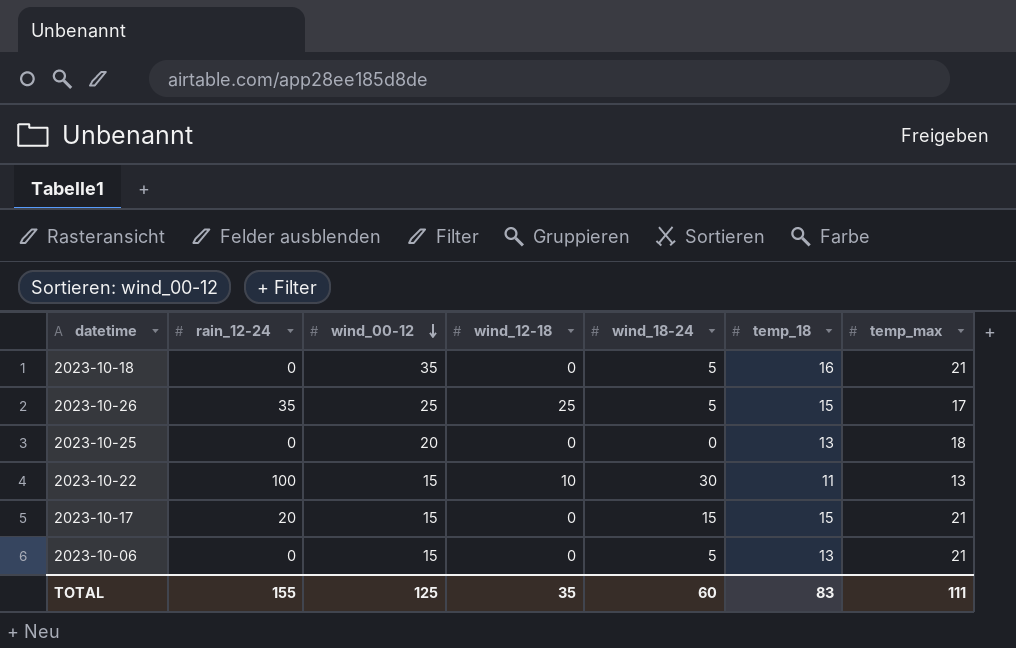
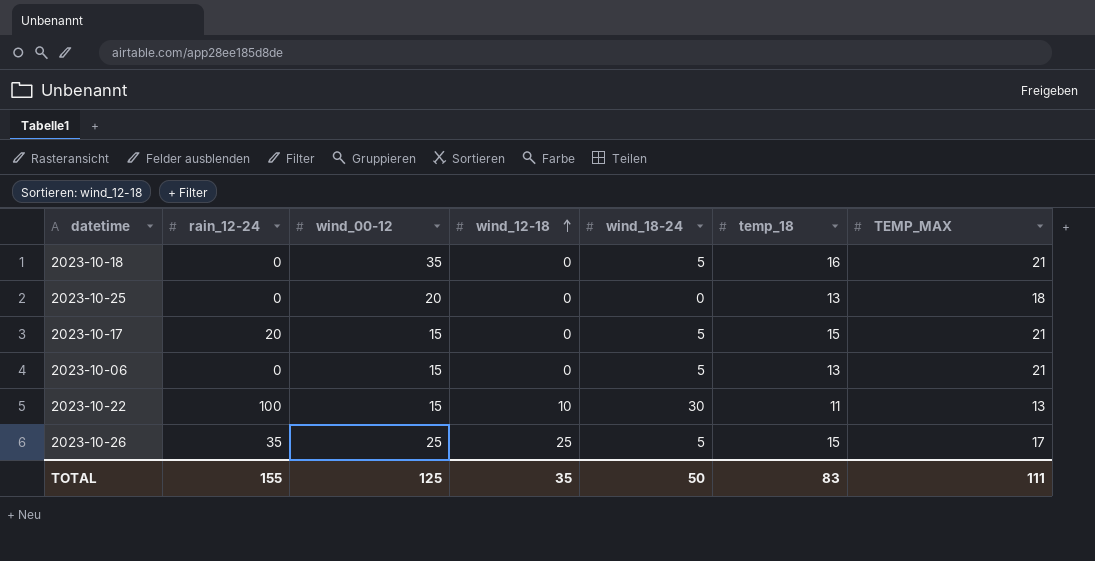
row order: wind_00-12 descending -> wind_12-18 ascending
column name: temp_max -> TEMP_MAX
2023-10-17 | wind_18-24: 15 -> 5
TOTAL | wind_18-24: 60 -> 50

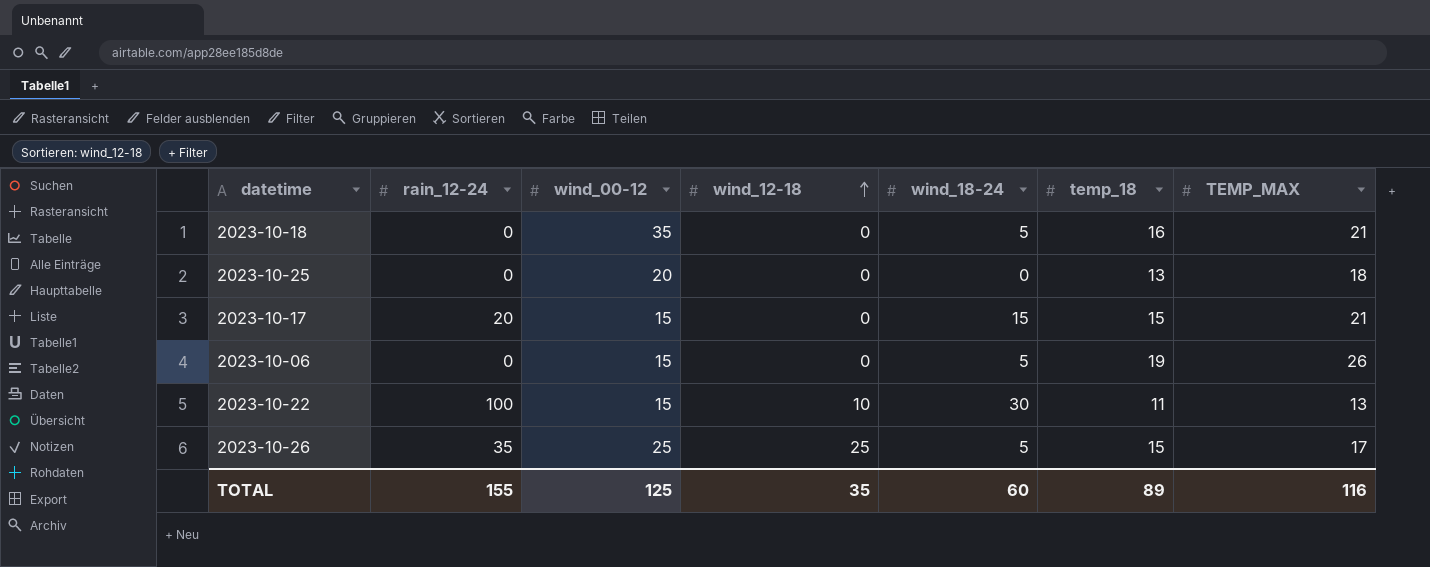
2023-10-17 | wind_18-24: 5 -> 15
2023-10-06 | temp_18: 13 -> 19
2023-10-06 | TEMP_MAX: 21 -> 26
TOTAL | wind_18-24: 50 -> 60
TOTAL | temp_18: 83 -> 89
TOTAL | TEMP_MAX: 111 -> 116

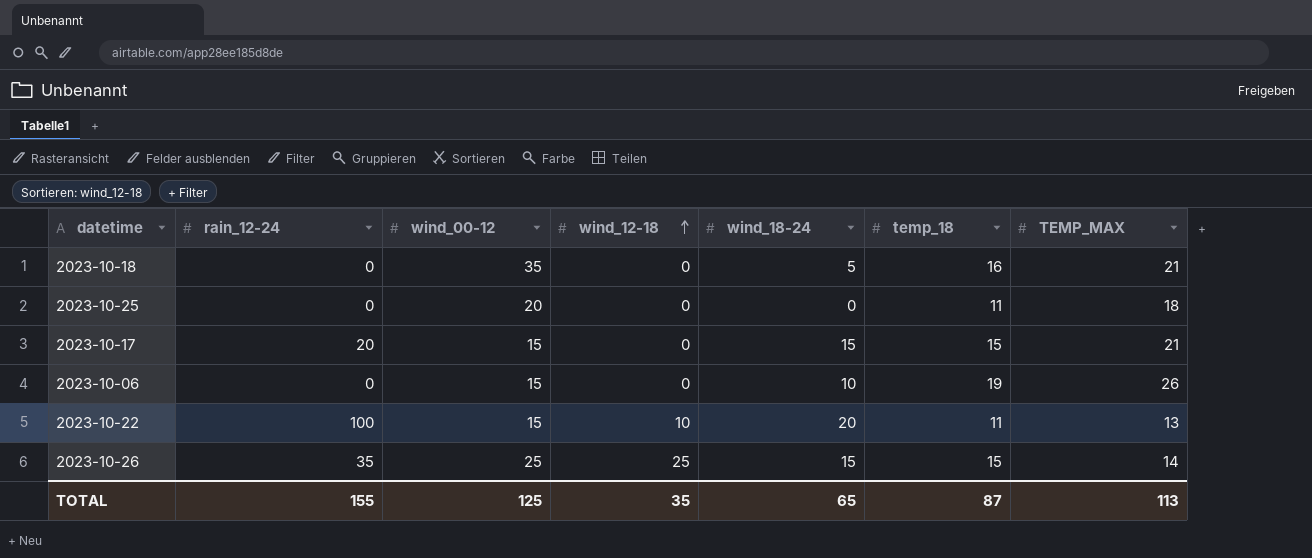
2023-10-25 | temp_18: 13 -> 11
2023-10-06 | wind_18-24: 5 -> 10
2023-10-22 | wind_18-24: 30 -> 20
2023-10-26 | wind_18-24: 5 -> 15
2023-10-26 | TEMP_MAX: 17 -> 14
TOTAL | wind_18-24: 60 -> 65
TOTAL | temp_18: 89 -> 87
TOTAL | TEMP_MAX: 116 -> 113

